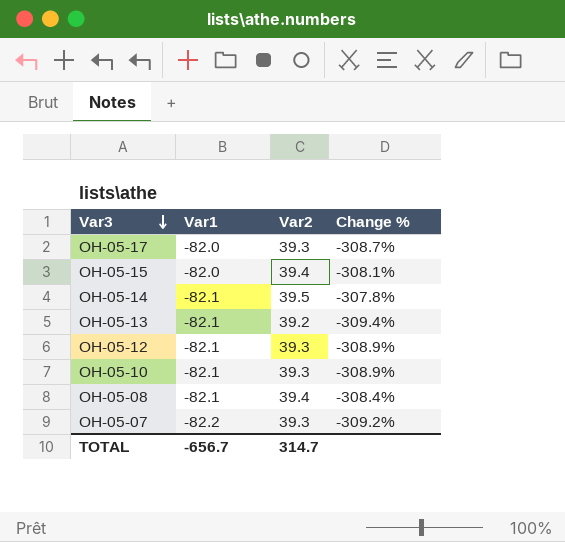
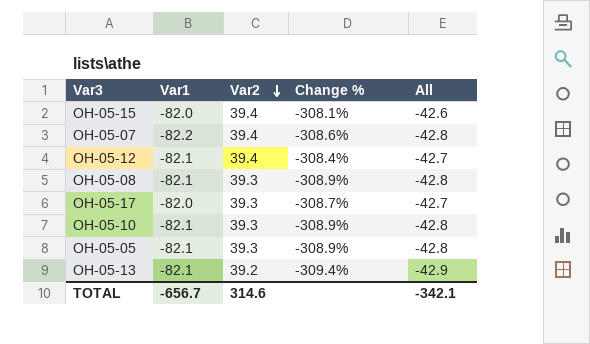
row order: Var3 descending -> Var2 descending
column All | formula: none -> [Var1] + [Var2]
row OH-05-14: -82.1 | 39.5 | -307.8% -> none
OH-05-07 | Var2: 39.3 -> 39.4
OH-05-07 | Change %: -309.2% -> -308.6%
OH-05-12 | Var2: 39.3 -> 39.4
OH-05-12 | Change %: -308.9% -> -308.4%
OH-05-08 | Var2: 39.4 -> 39.3
OH-05-08 | Change %: -308.4% -> -308.9%
row OH-05-05: none -> -82.1 | 39.3 | -308.9% | -42.8
TOTAL | Var2: 314.7 -> 314.6

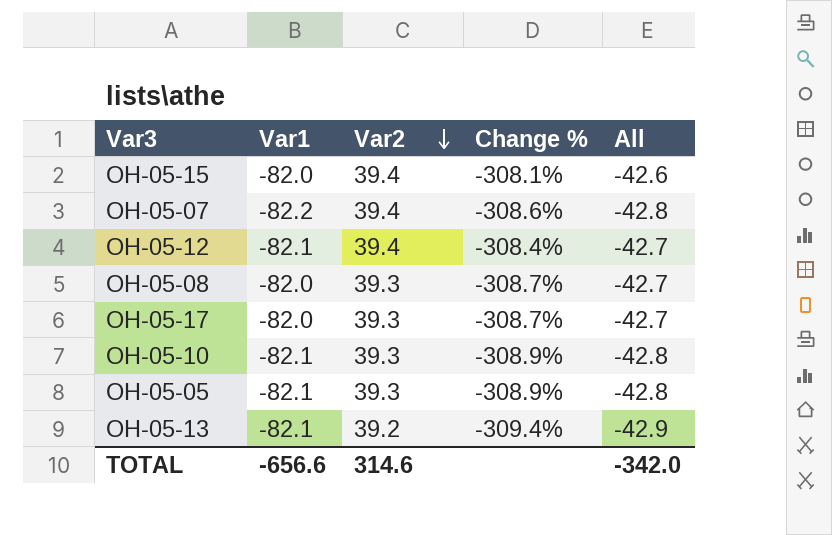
OH-05-08 | Var1: -82.1 -> -82.0
OH-05-08 | Change %: -308.9% -> -308.7%
OH-05-08 | All: -42.8 -> -42.7
TOTAL | Var1: -656.7 -> -656.6
TOTAL | All: -342.1 -> -342.0

